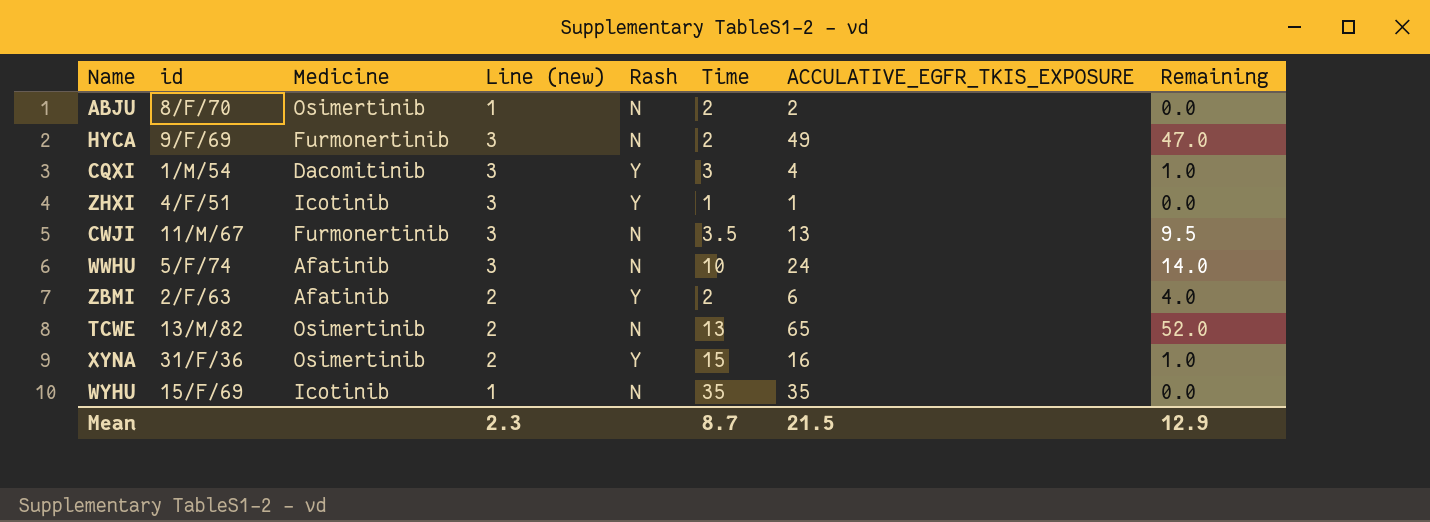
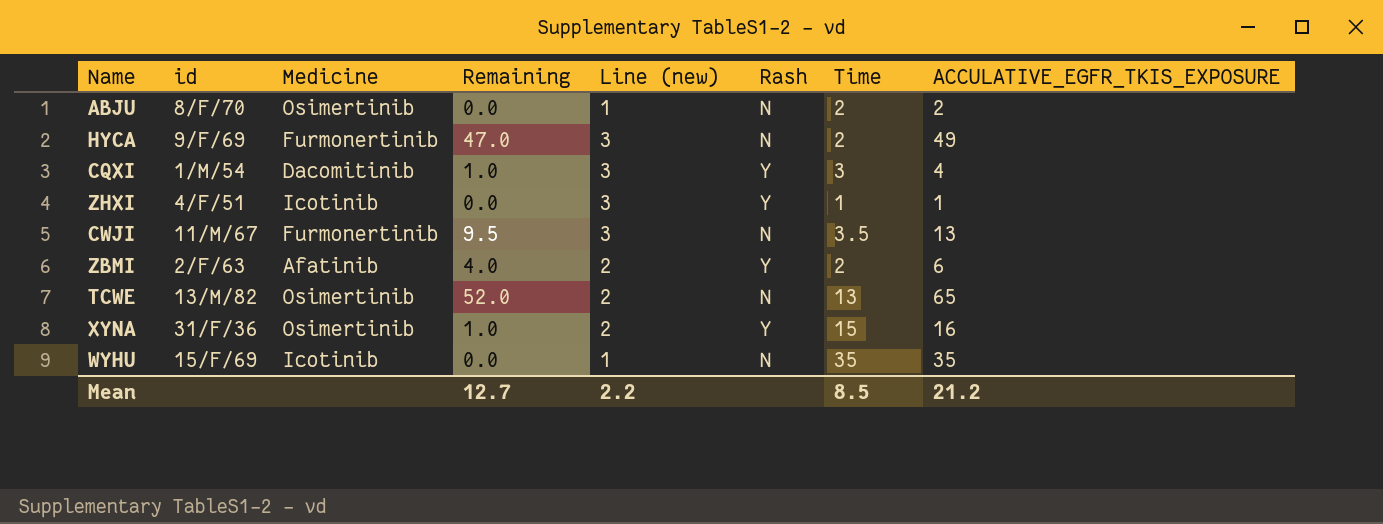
column Remaining | position: 8 -> 4
row WWHU: 5/F/74 | Afatinib | 3 | N | 10 | 24 | 14.0 -> none
Mean | Remaining: 12.9 -> 12.7
Mean | Line (new): 2.3 -> 2.2
Mean | Time: 8.7 -> 8.5
Mean | ACCULATIVE_EGFR_TKIS_EXPOSURE: 21.5 -> 21.2

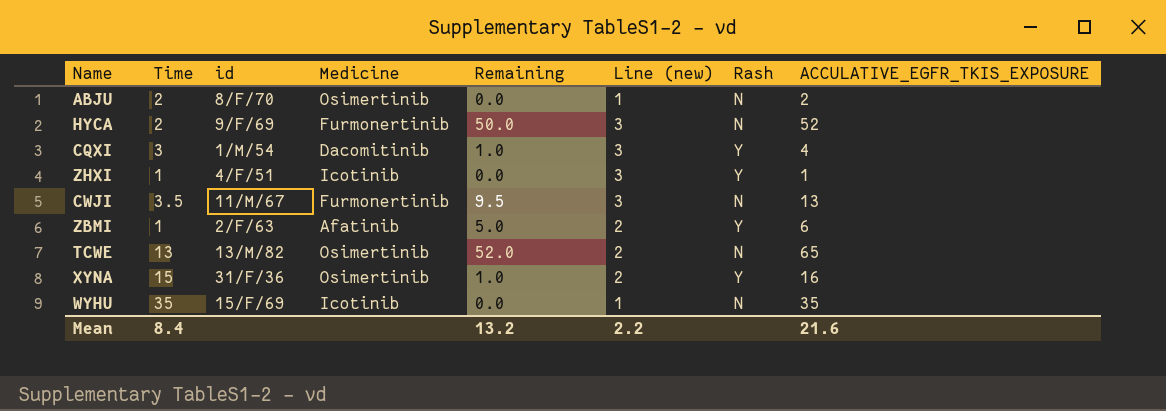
column Time | position: 7 -> 2
HYCA | Remaining: 47.0 -> 50.0
HYCA | ACCULATIVE_EGFR_TKIS_EXPOSURE: 49 -> 52
ZBMI | Time: 2 -> 1
ZBMI | Remaining: 4.0 -> 5.0
Mean | Time: 8.5 -> 8.4
Mean | Remaining: 12.7 -> 13.2
Mean | ACCULATIVE_EGFR_TKIS_EXPOSURE: 21.2 -> 21.6

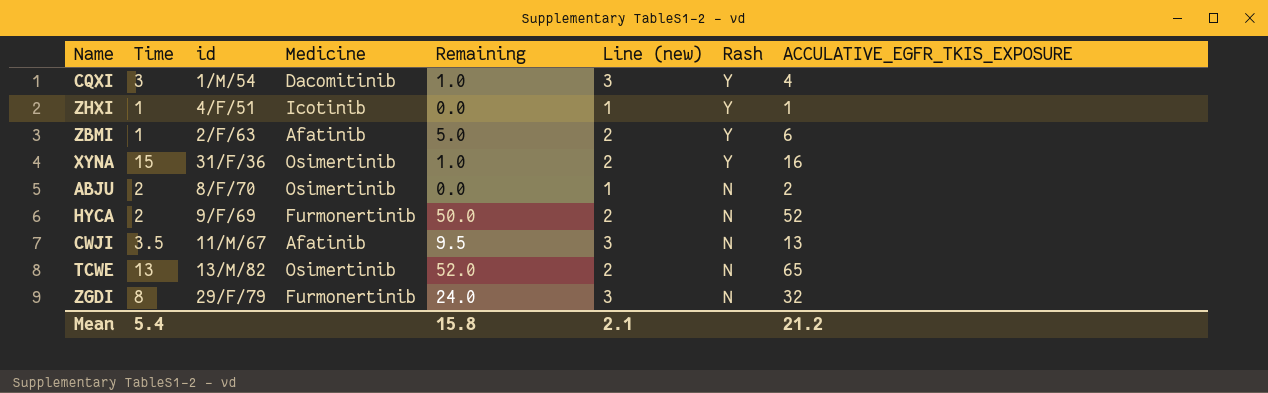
row order: none -> Rash descending
row WYHU: 35 | 15/F/69 | Icotinib | 0.0 | 1 | N | 35 -> none
ZHXI | Line (new): 3 -> 1
HYCA | Line (new): 3 -> 2
CWJI | Medicine: Furmonertinib -> Afatinib
row ZGDI: none -> 8 | 29/F/79 | Furmonertinib | 24.0 | 3 | N | 32
Mean | Time: 8.4 -> 5.4
Mean | Remaining: 13.2 -> 15.8
Mean | Line (new): 2.2 -> 2.1
Mean | ACCULATIVE_EGFR_TKIS_EXPOSURE: 21.6 -> 21.2

